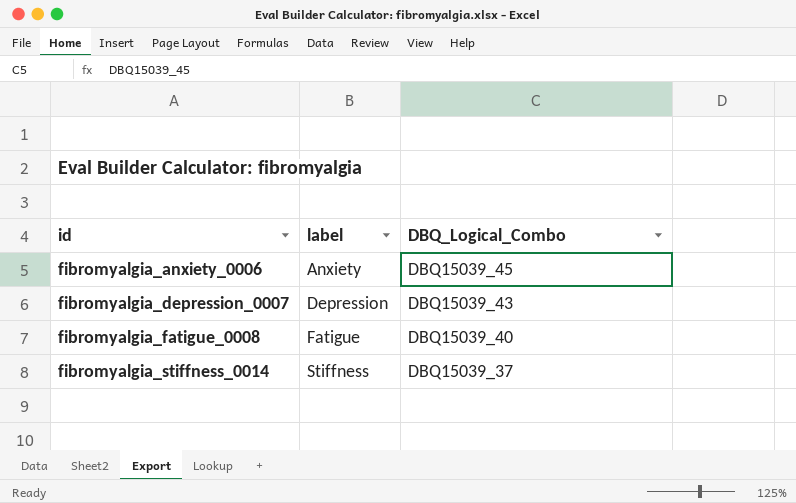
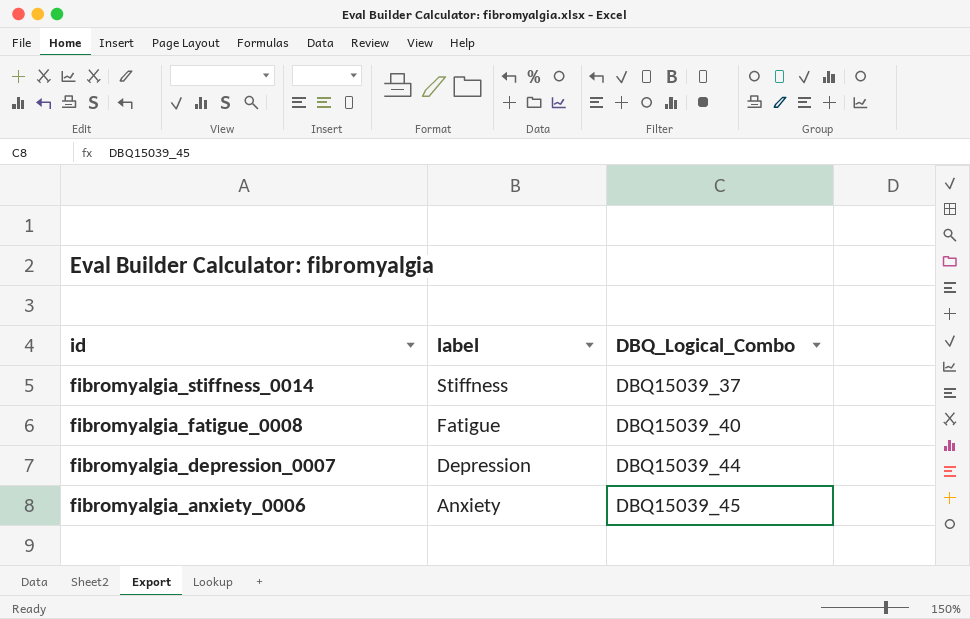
row order: id ascending -> id descending
fibromyalgia_depression_0007 | DBQ_Logical_Combo: DBQ15039_43 -> DBQ15039_44

